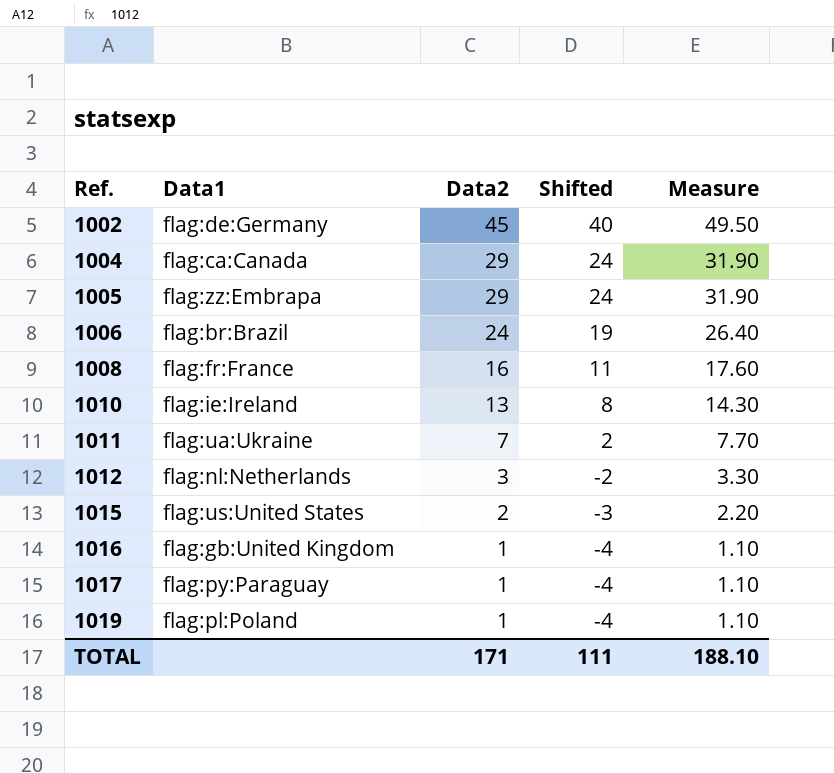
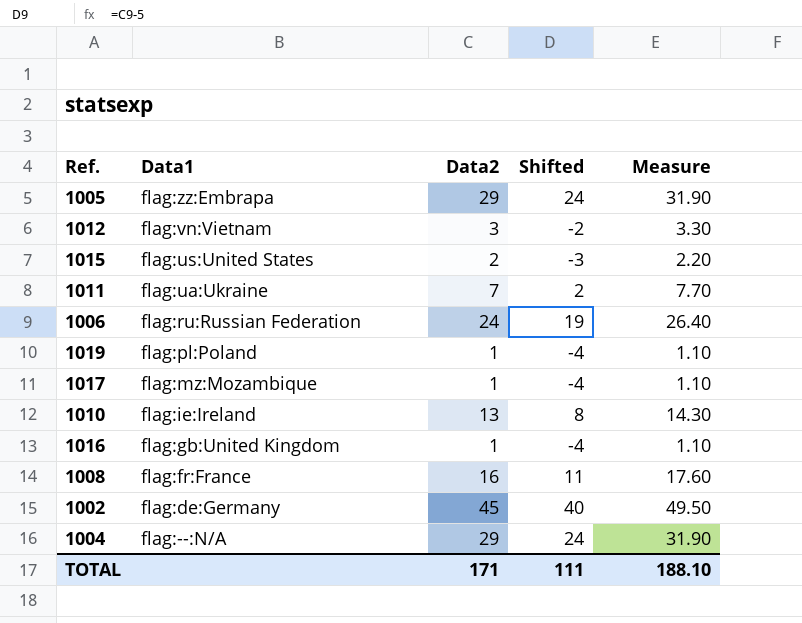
row order: Ref. ascending -> Data1 descending
1012 | Data1: flag:nl:Netherlands -> flag:vn:Vietnam
1006 | Data1: flag:br:Brazil -> flag:ru:Russian Federation
1017 | Data1: flag:py:Paraguay -> flag:mz:Mozambique
1004 | Data1: flag:ca:Canada -> flag:--:N/A

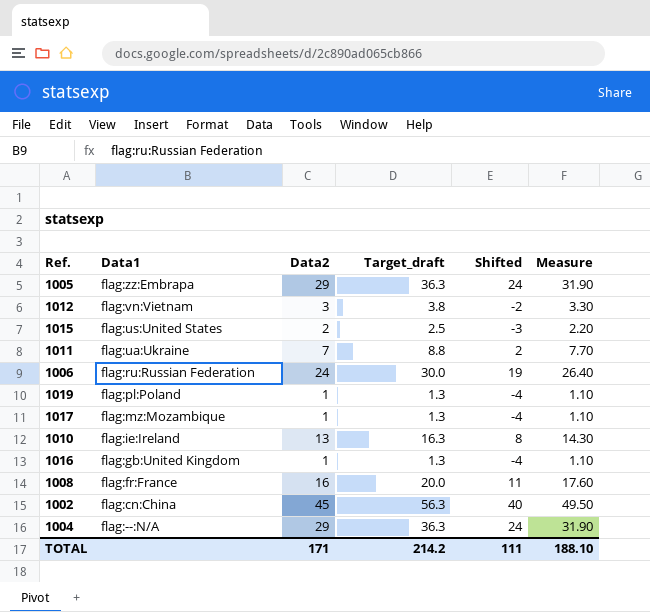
column Target_draft | formula: none -> [Data2] * 1.25
1002 | Data1: flag:de:Germany -> flag:cn:China

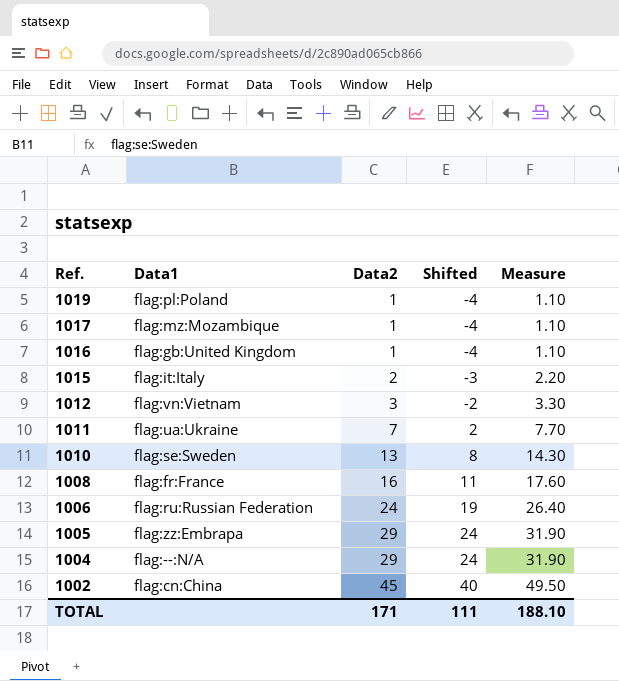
row order: Data1 descending -> Ref. descending
column Target_draft | formula: [Data2] * 1.25 -> none
1015 | Data1: flag:us:United States -> flag:it:Italy
1010 | Data1: flag:ie:Ireland -> flag:se:Sweden

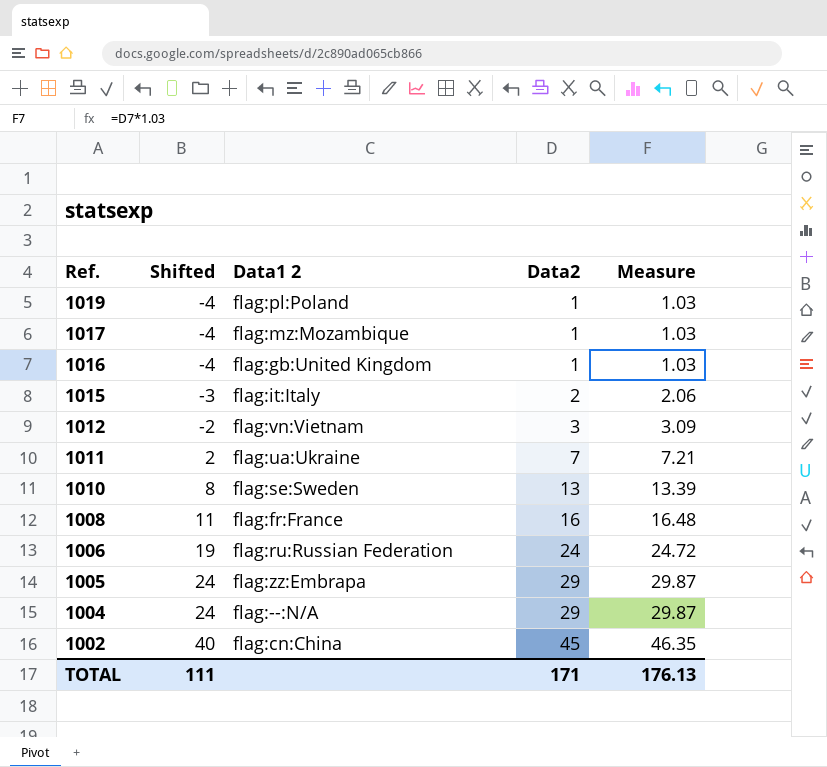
column Shifted | position: 4 -> 2
column name: Data1 -> Data1 2
column Measure | formula: [Data2] * 1.1 -> [Data2] * 1.03
TOTAL | Measure: 188.10 -> 176.13

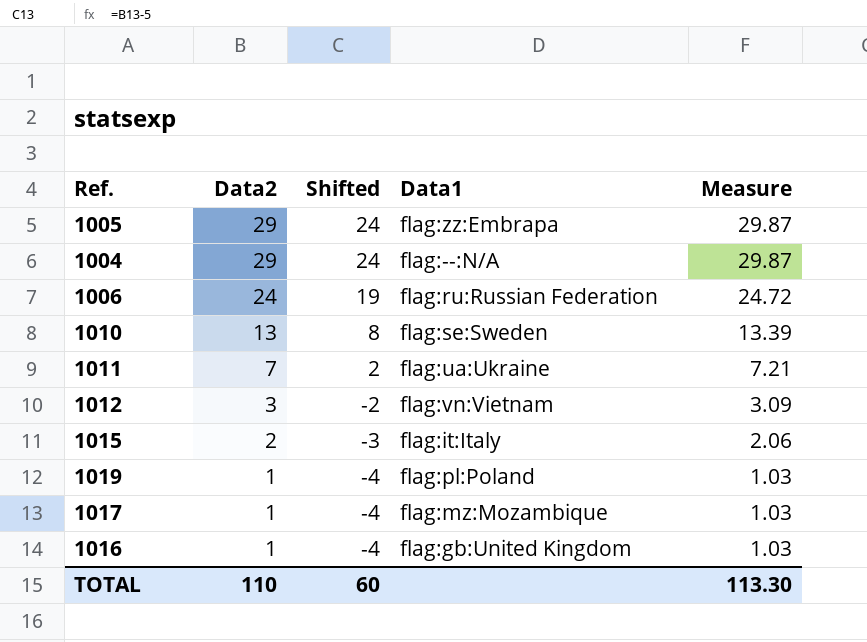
row order: Ref. descending -> Data2 descending
column Data2 | position: 4 -> 2
column name: Data1 2 -> Data1
row 1008: 11 | flag:fr:France | 16 | 16.48 -> none
row 1002: 40 | flag:cn:China | 45 | 46.35 -> none
TOTAL | Data2: 171 -> 110
TOTAL | Shifted: 111 -> 60
TOTAL | Measure: 176.13 -> 113.30

